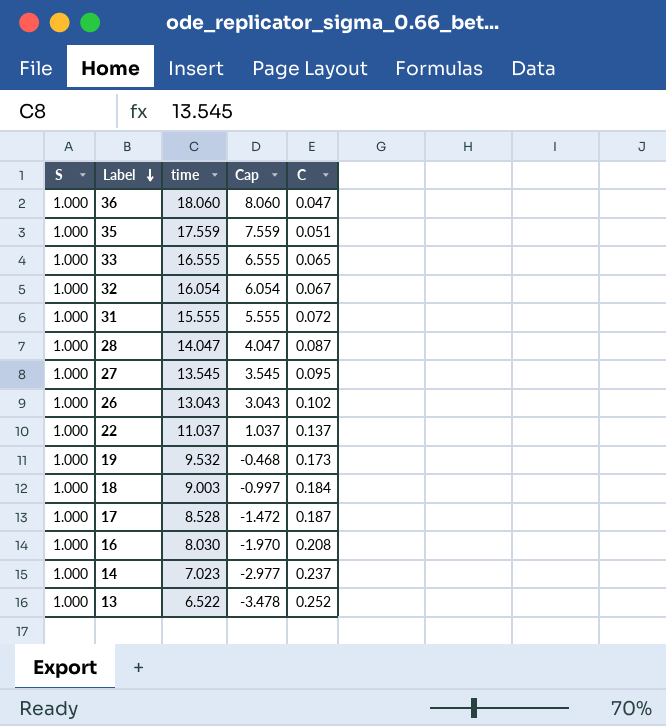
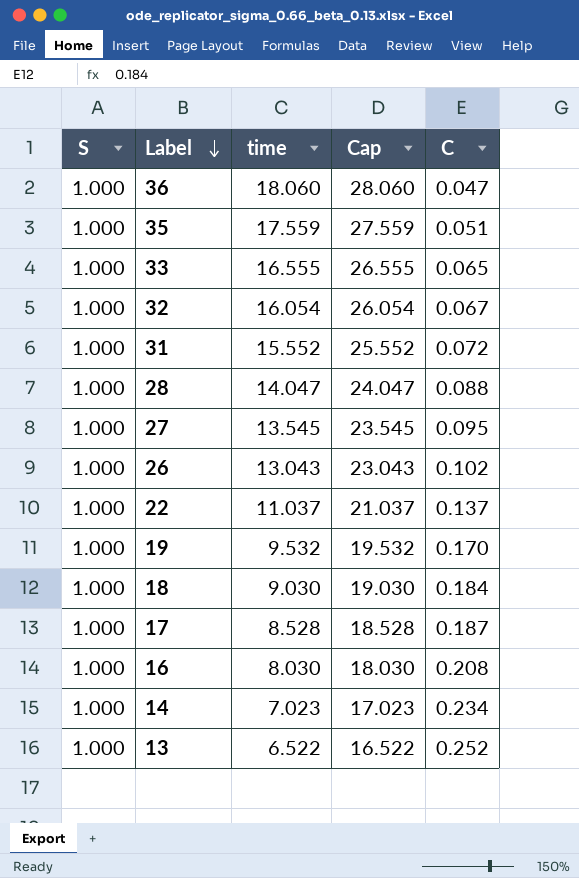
column Cap | formula: [time] - 10 -> [time] + 10
31 | time: 15.555 -> 15.552
28 | C: 0.087 -> 0.088
19 | C: 0.173 -> 0.170
18 | time: 9.003 -> 9.030
14 | C: 0.237 -> 0.234

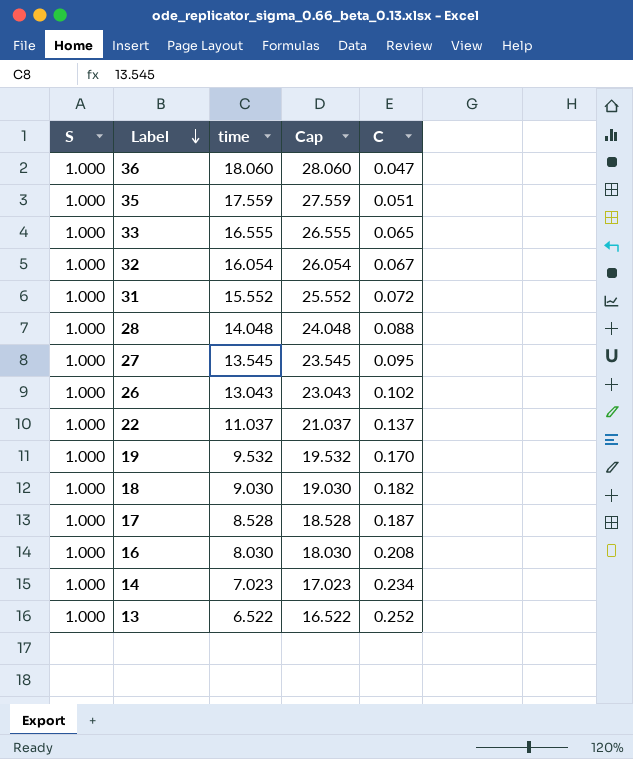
28 | time: 14.047 -> 14.048
28 | Cap: 24.047 -> 24.048
18 | C: 0.184 -> 0.182

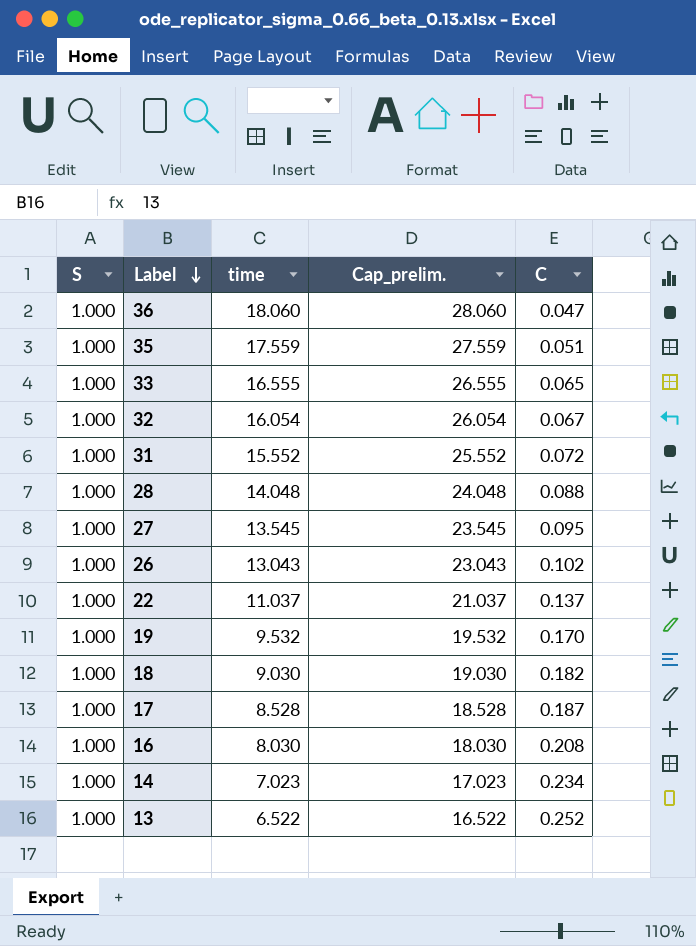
column name: Cap -> Cap_prelim.

